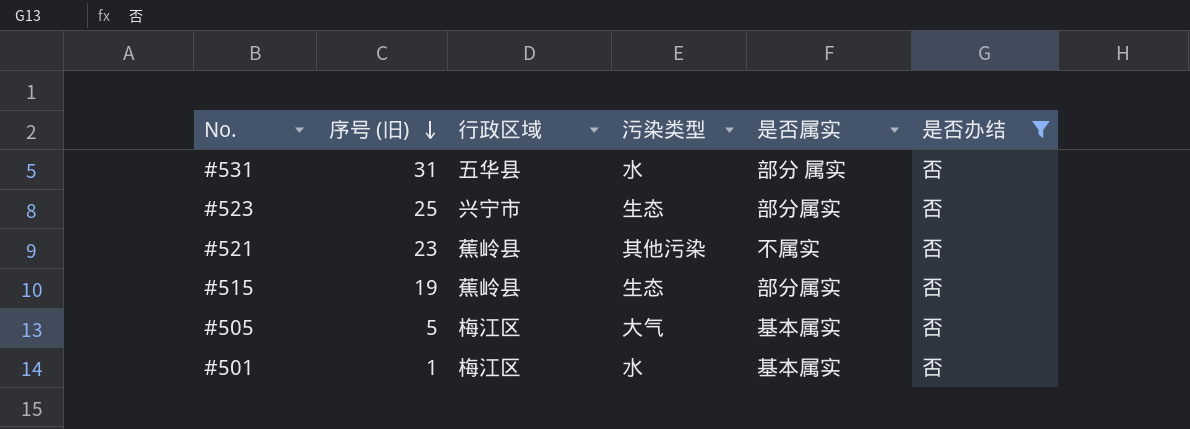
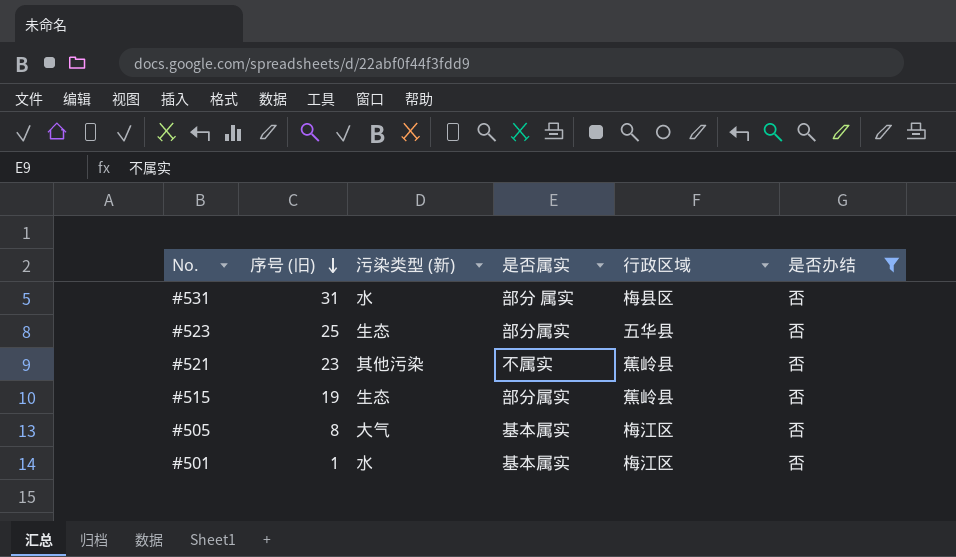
column name: 污染类型 -> 污染类型 (新)
column 行政区域 | position: 3 -> 5
#531 | 行政区域: 五华县 -> 梅县区
#523 | 行政区域: 兴宁市 -> 五华县
#505 | 序号 (旧): 5 -> 8

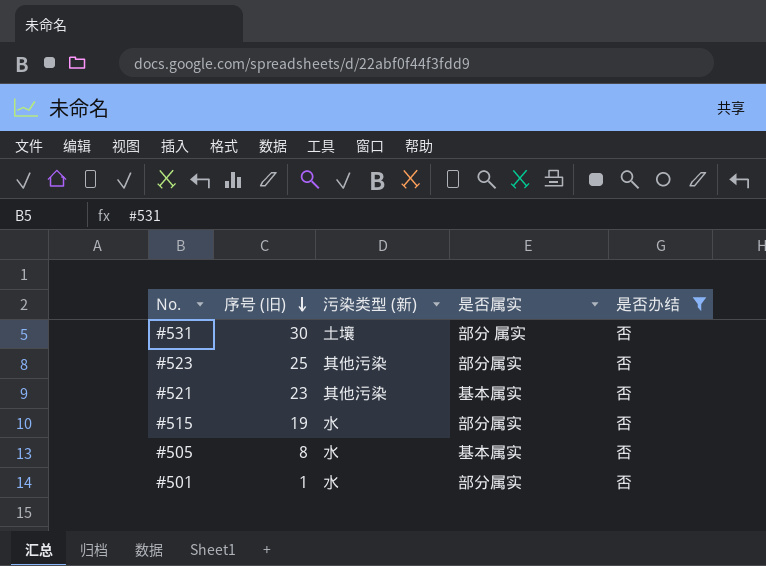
column 行政区域 | position: 5 -> none
#531 | 序号 (旧): 31 -> 30
#531 | 污染类型 (新): 水 -> 土壤
#523 | 污染类型 (新): 生态 -> 其他污染
#521 | 是否属实: 不属实 -> 基本属实
#515 | 污染类型 (新): 生态 -> 水
#505 | 污染类型 (新): 大气 -> 水
#501 | 是否属实: 基本属实 -> 部分属实

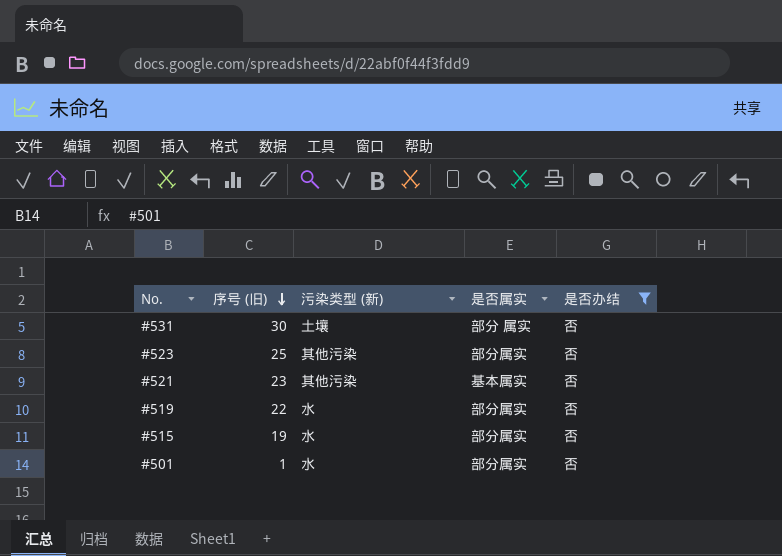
row #505: 8 | 水 | 基本属实 | 否 -> none
row #519: none -> 22 | 水 | 部分属实 | 否

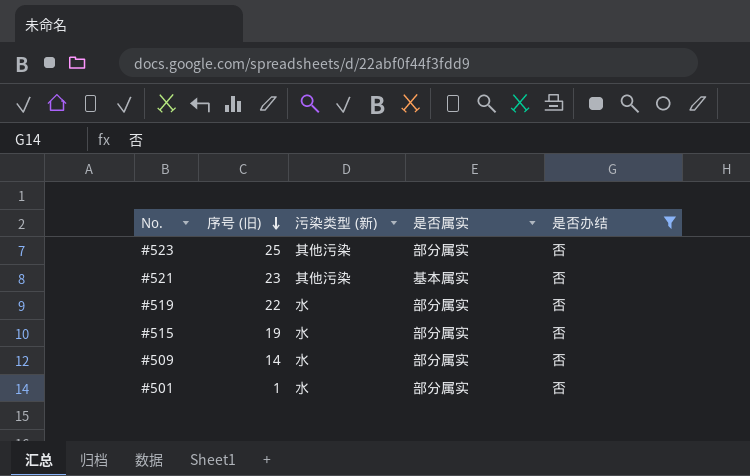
row #531: 30 | 土壤 | 部分 属实 | 否 -> none
row #509: none -> 14 | 水 | 部分属实 | 否

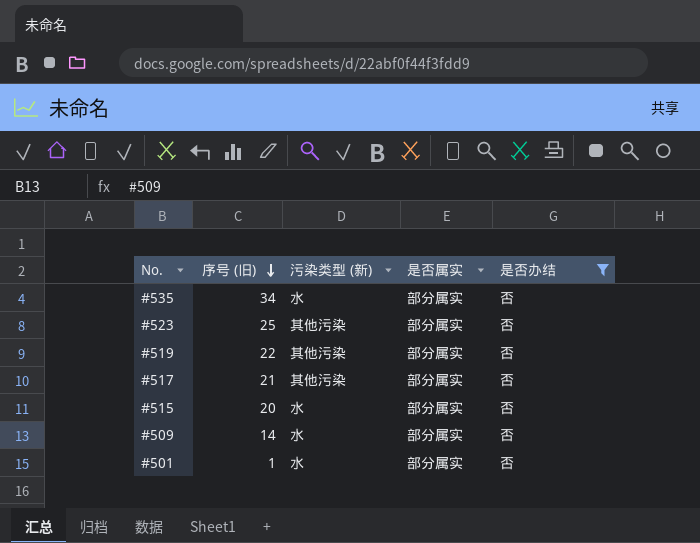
row #521: 23 | 其他污染 | 基本属实 | 否 -> none
row #535: none -> 34 | 水 | 部分属实 | 否
#519 | 污染类型 (新): 水 -> 其他污染
row #517: none -> 21 | 其他污染 | 部分属实 | 否
#515 | 序号 (旧): 19 -> 20

